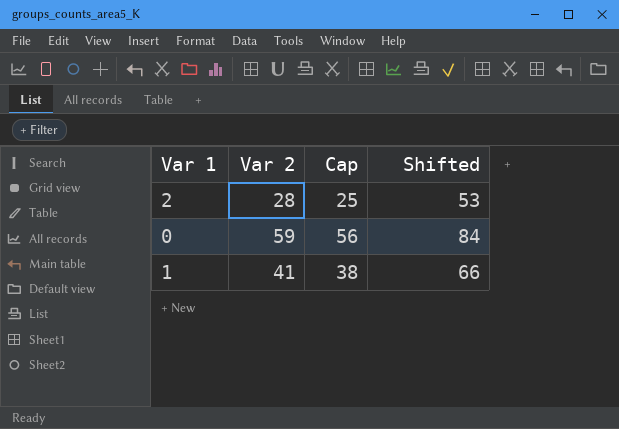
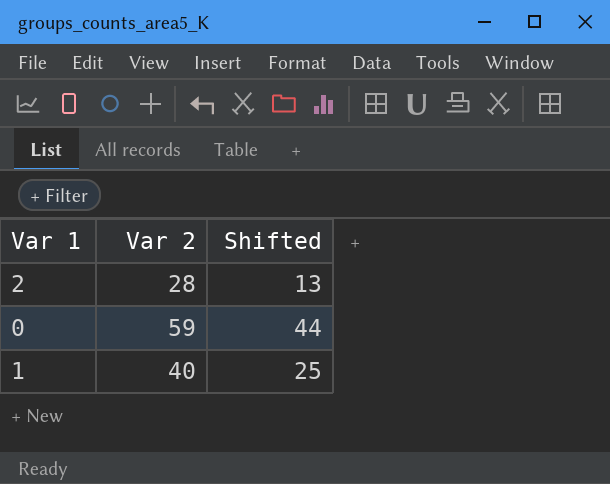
column Cap | formula: [Var 2] - 3 -> none
column Shifted | formula: [Var 2] + 25 -> [Var 2] - 15
1 | Var 2: 41 -> 40

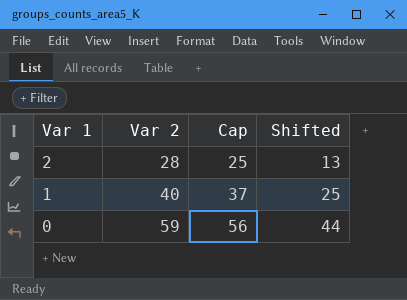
row order: none -> Var 1 descending
column Cap | formula: none -> [Var 2] - 3

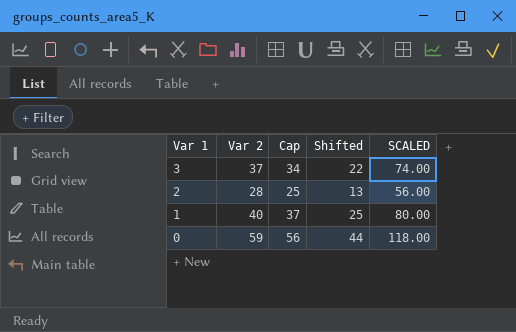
column SCALED | formula: none -> [Var 2] * 2
row 3: none -> 37 | 34 | 22 | 74.00

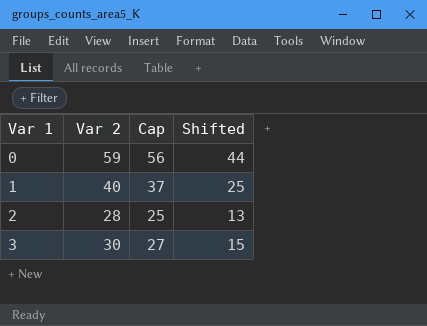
row order: Var 1 descending -> Var 1 ascending
column SCALED | formula: [Var 2] * 2 -> none
3 | Var 2: 37 -> 30
3 | Cap: 34 -> 27
3 | Shifted: 22 -> 15

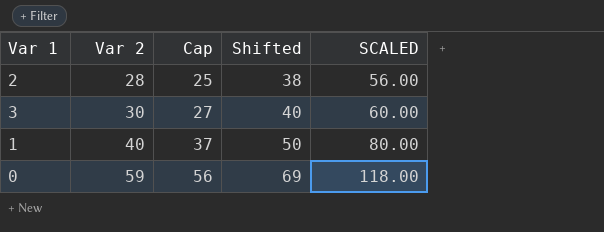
row order: Var 1 ascending -> Var 2 ascending
column Shifted | formula: [Var 2] - 15 -> [Var 2] + 10
column SCALED | formula: none -> [Var 2] * 2

